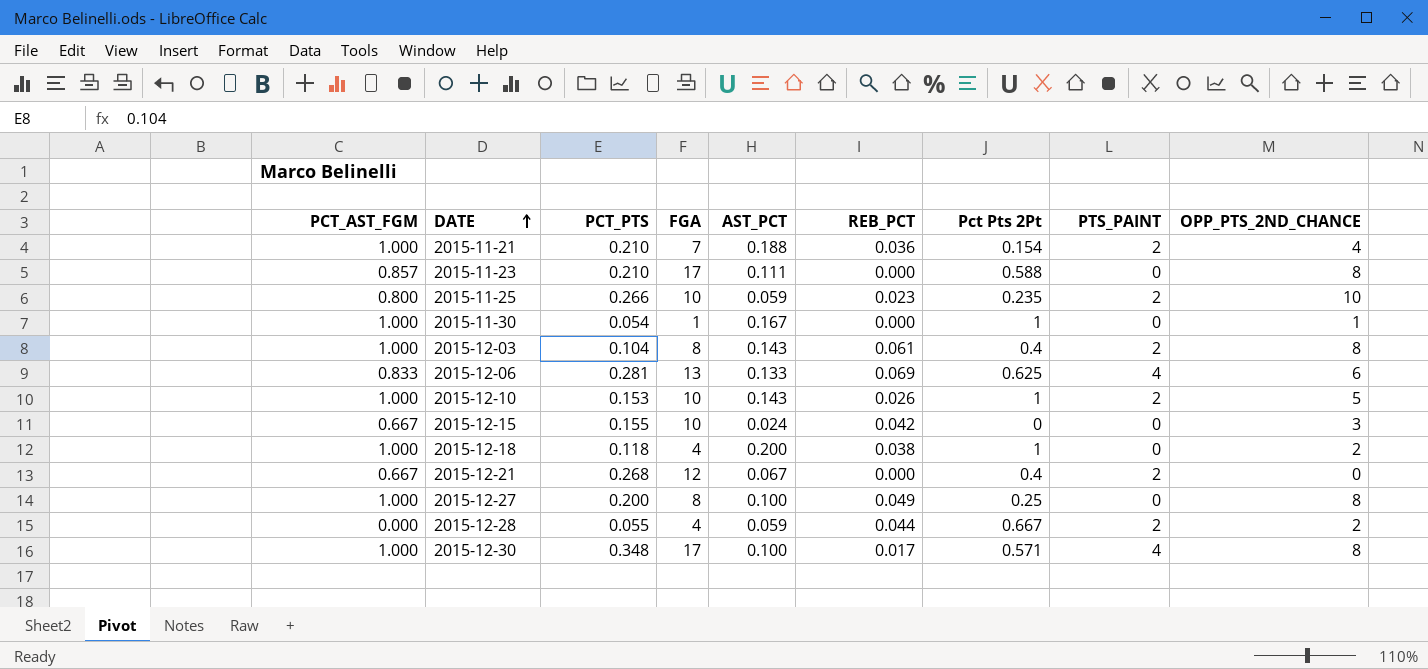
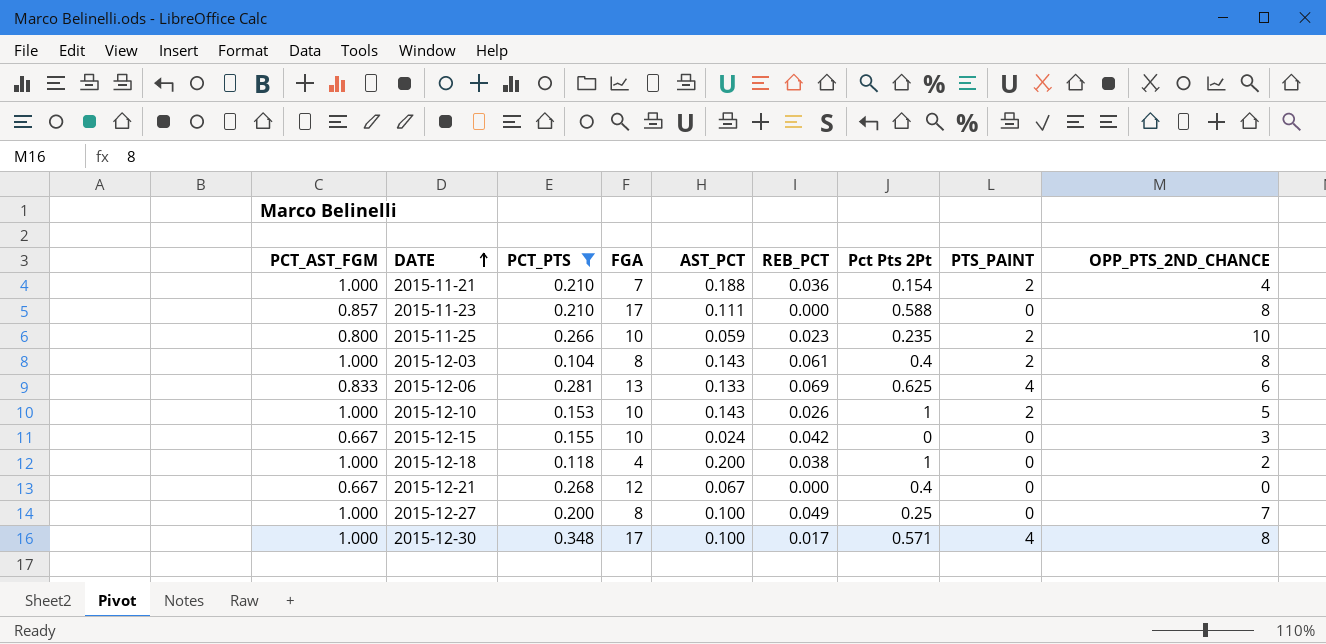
filter: none -> PCT_PTS >= 0.104
2015-12-21 | PTS_PAINT: 2 -> 0
2015-12-27 | OPP_PTS_2ND_CHANCE: 8 -> 7

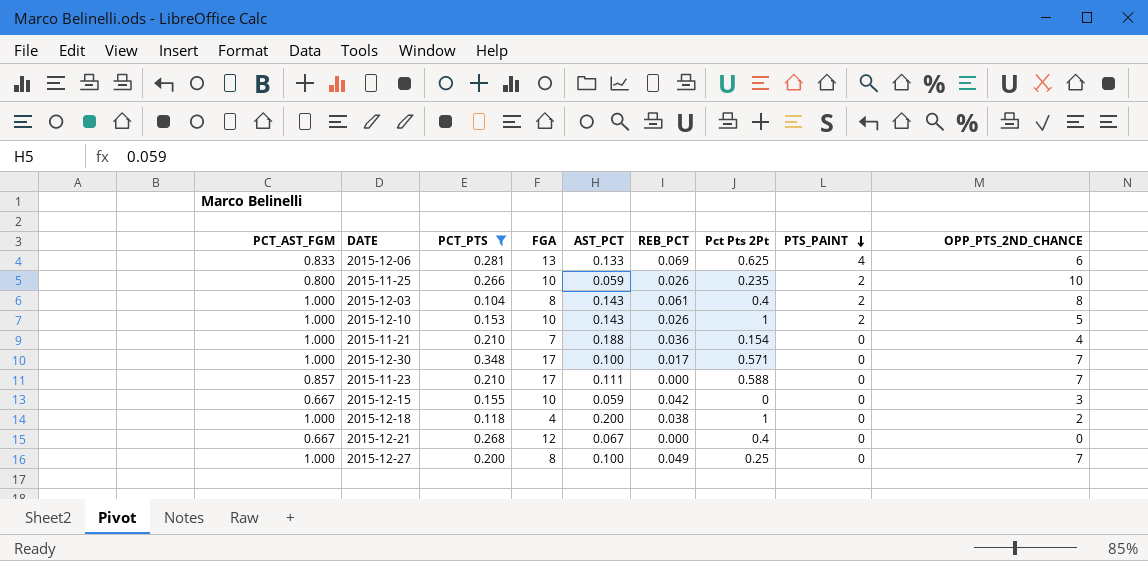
row order: DATE ascending -> PTS_PAINT descending
2015-11-25 | REB_PCT: 0.023 -> 0.026
2015-11-21 | PTS_PAINT: 2 -> 0
2015-12-30 | PTS_PAINT: 4 -> 0
2015-12-30 | OPP_PTS_2ND_CHANCE: 8 -> 7
2015-11-23 | OPP_PTS_2ND_CHANCE: 8 -> 7
2015-12-15 | AST_PCT: 0.024 -> 0.059

